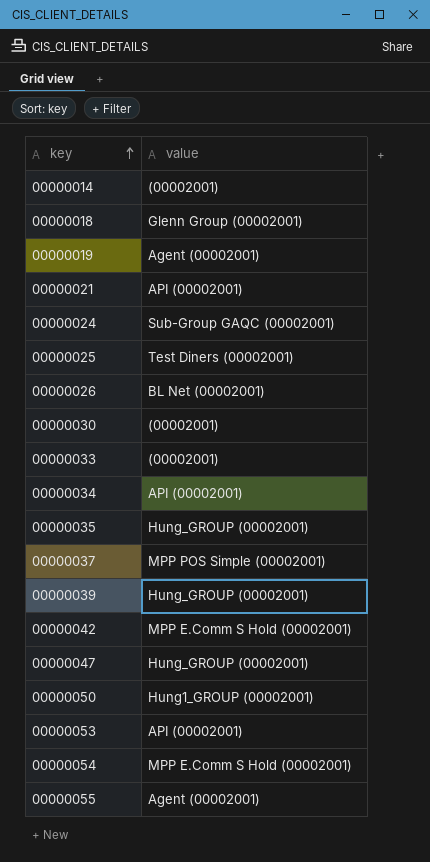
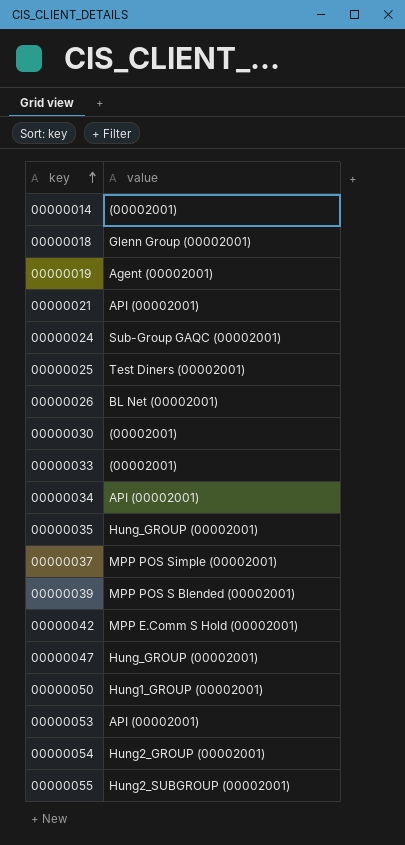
00000039 | value: Hung_GROUP (00002001) -> MPP POS S Blended (00002001)
00000054 | value: MPP E.Comm S Hold (00002001) -> Hung2_GROUP (00002001)
00000055 | value: Agent (00002001) -> Hung2_SUBGROUP (00002001)

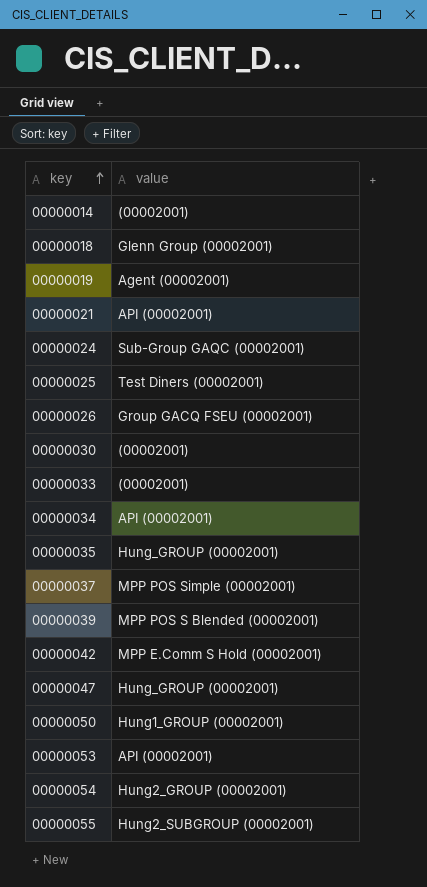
00000026 | value: BL Net (00002001) -> Group GACQ FSEU (00002001)

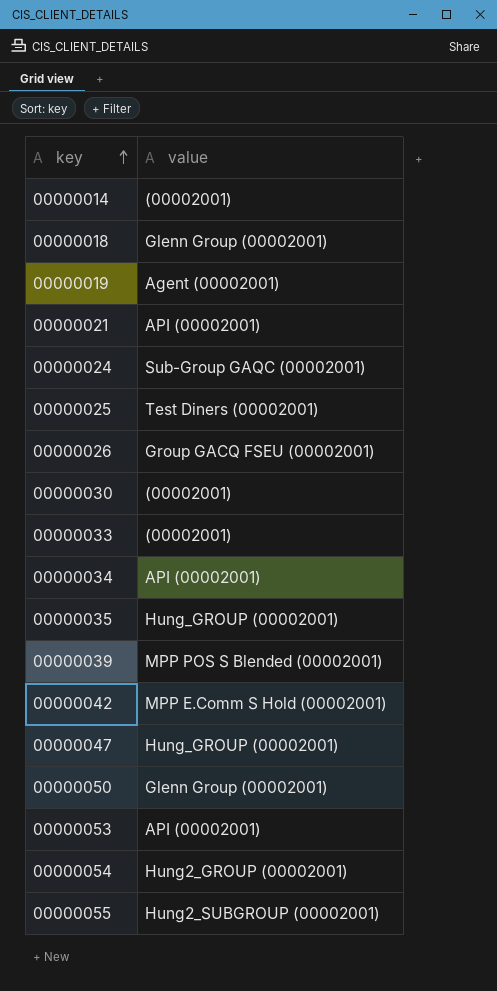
row 00000037: MPP POS Simple (00002001) -> none
00000050 | value: Hung1_GROUP (00002001) -> Glenn Group (00002001)

